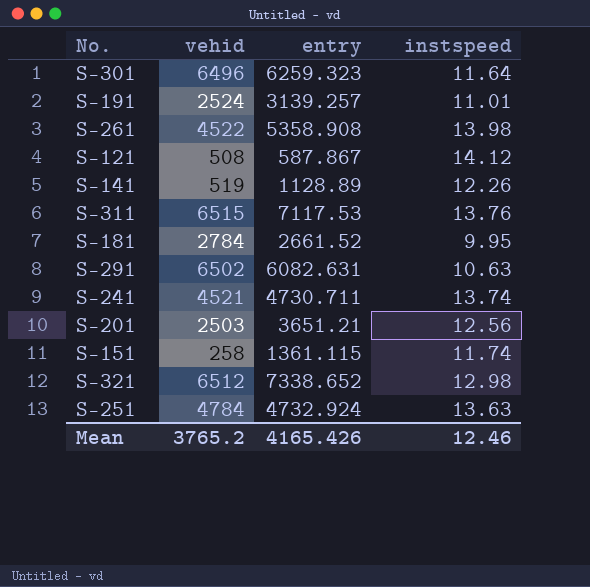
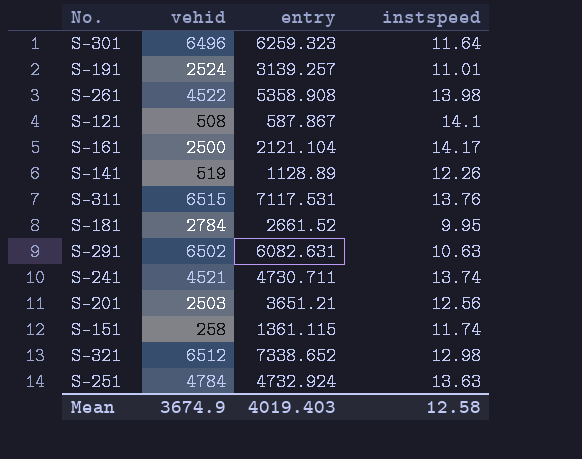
S-121 | instspeed: 14.12 -> 14.1
row S-161: none -> 2500 | 2121.104 | 14.17
S-311 | entry: 7117.53 -> 7117.531
Mean | vehid: 3765.2 -> 3674.9
Mean | entry: 4165.426 -> 4019.403
Mean | instspeed: 12.46 -> 12.58

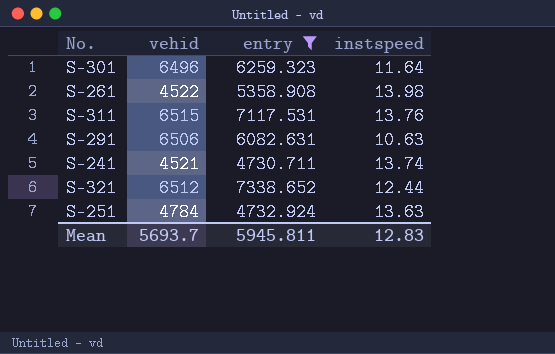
filter: none -> entry >= 4730.711
S-291 | vehid: 6502 -> 6506
S-321 | instspeed: 12.98 -> 12.44
Mean | vehid: 3674.9 -> 5693.7
Mean | entry: 4019.403 -> 5945.811
Mean | instspeed: 12.58 -> 12.83

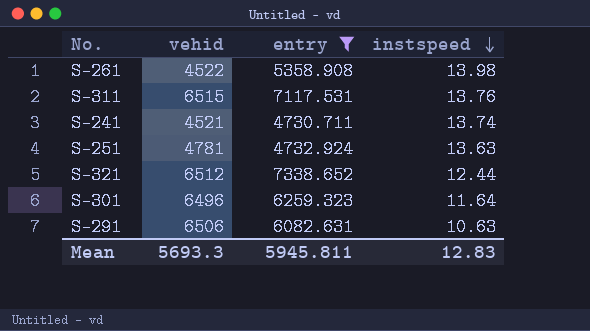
row order: none -> instspeed descending
S-251 | vehid: 4784 -> 4781
Mean | vehid: 5693.7 -> 5693.3

